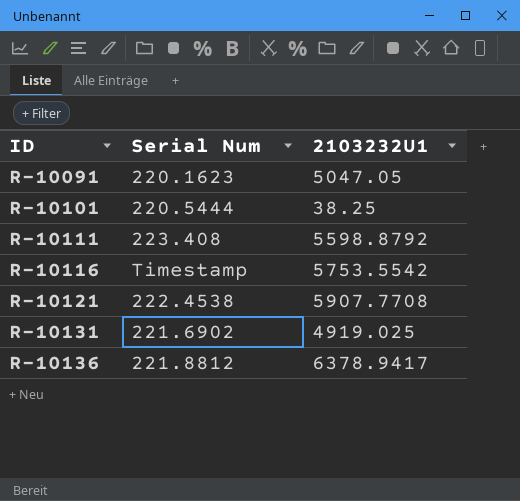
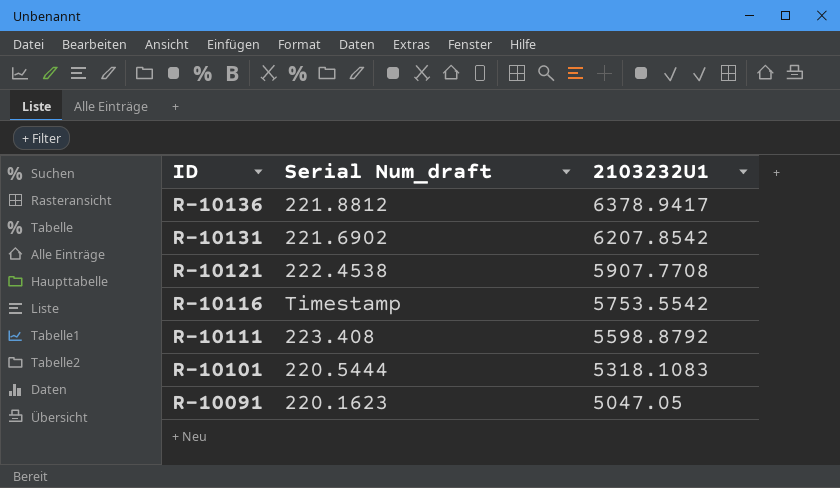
row order: ID ascending -> ID descending
column name: Serial Num -> Serial Num_draft
R-10131 | 2103232U1: 4919.025 -> 6207.8542
R-10101 | 2103232U1: 38.25 -> 5318.1083

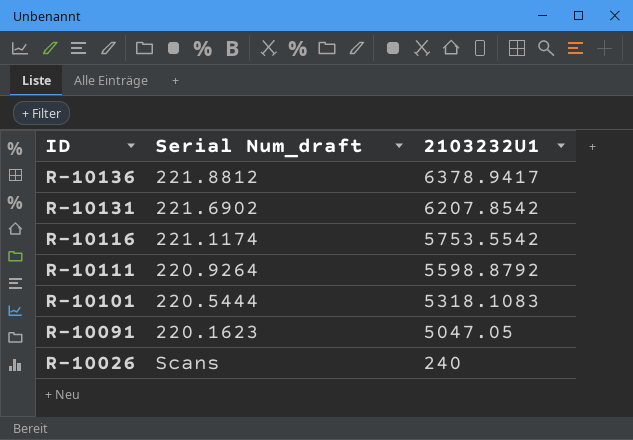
row R-10121: 222.4538 | 5907.7708 -> none
R-10116 | Serial Num_draft: Timestamp -> 221.1174
R-10111 | Serial Num_draft: 223.408 -> 220.9264
row R-10026: none -> Scans | 240

